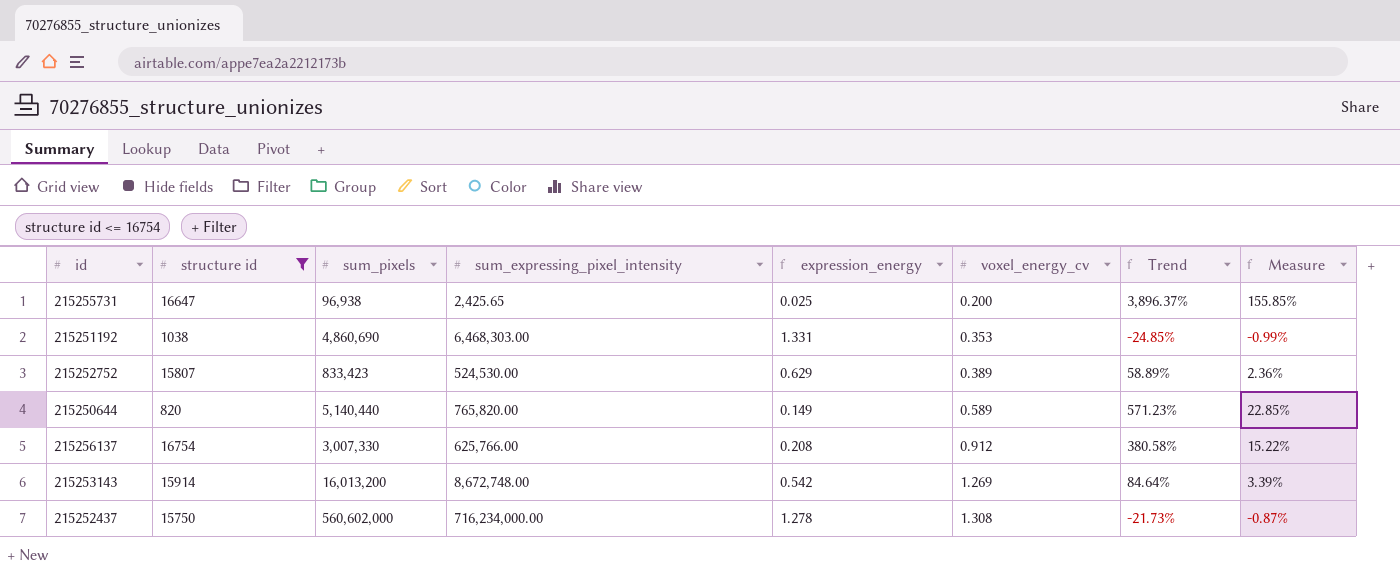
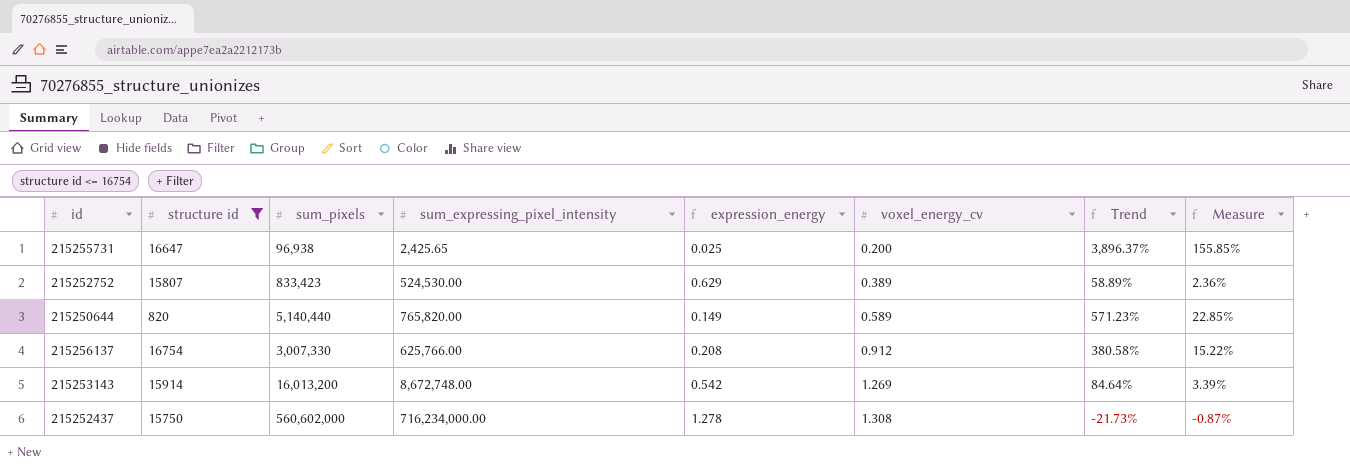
row 215251192: 1038 | 4,860,690 | 6,468,303.00 | 1.331 | 0.353 | -24.85% | -0.99% -> none

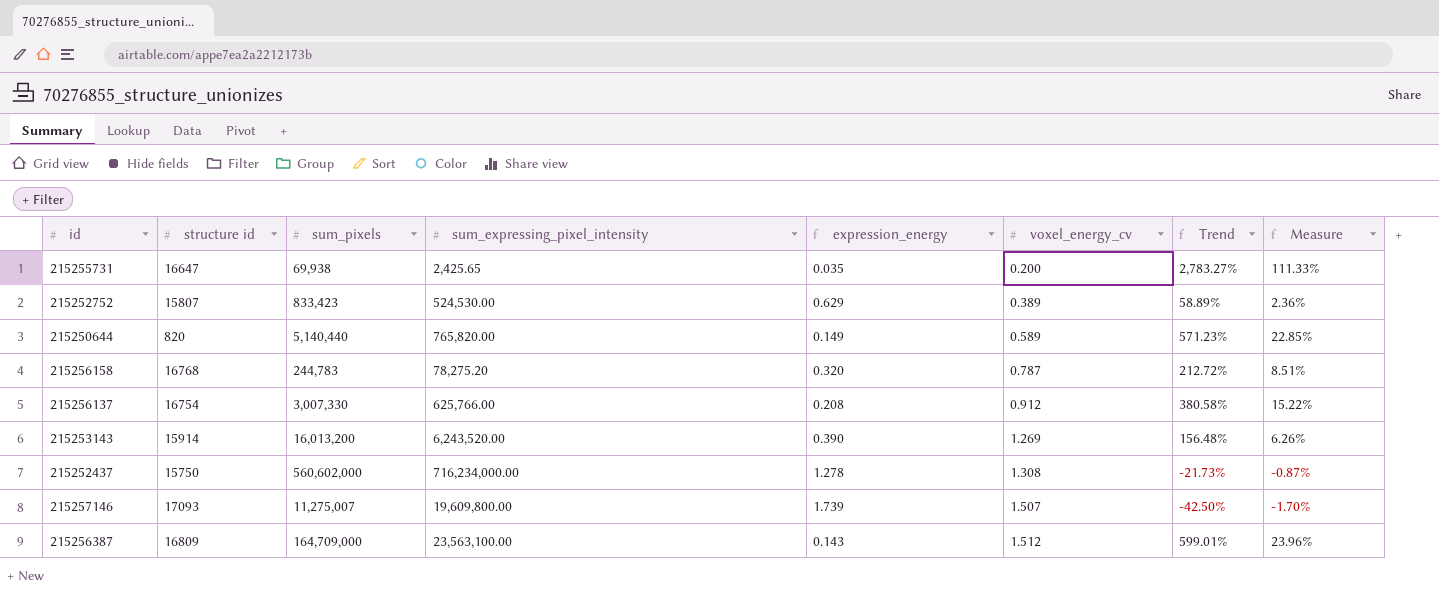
filter: structure id <= 16754 -> none
215255731 | sum_pixels: 96,938 -> 69,938
215255731 | expression_energy: 0.025 -> 0.035
215255731 | Trend: 3,896.37% -> 2,783.27%
215255731 | Measure: 155.85% -> 111.33%
215253143 | sum_expressing_pixel_intensity: 8,672,748.00 -> 6,243,520.00
215253143 | expression_energy: 0.542 -> 0.390
215253143 | Trend: 84.64% -> 156.48%
215253143 | Measure: 3.39% -> 6.26%

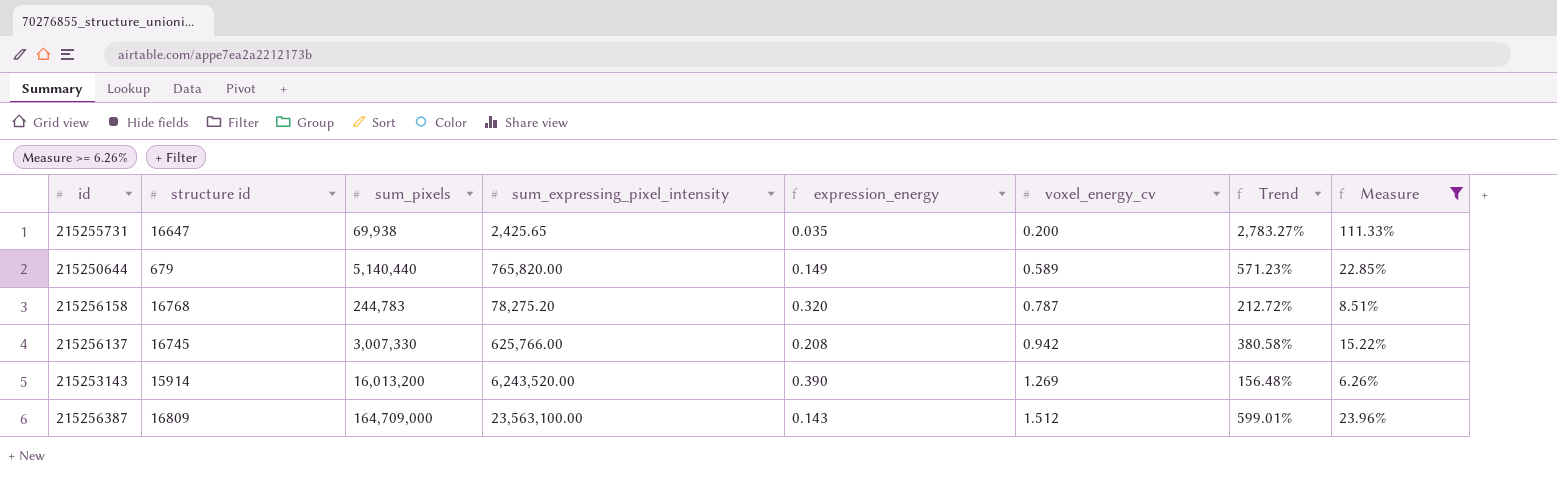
filter: none -> Measure >= 6.26%
215250644 | structure id: 820 -> 679
215256137 | structure id: 16754 -> 16745
215256137 | voxel_energy_cv: 0.912 -> 0.942

